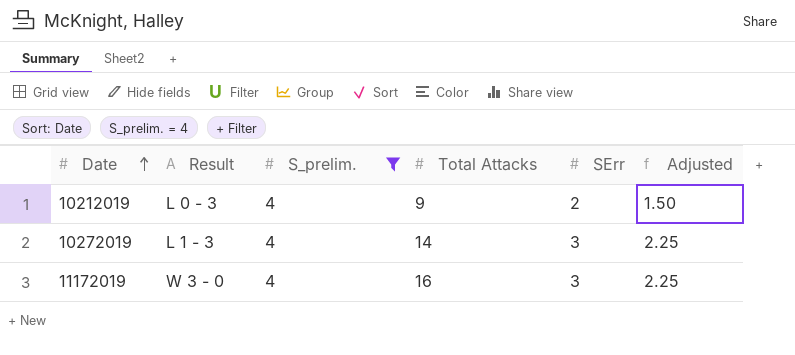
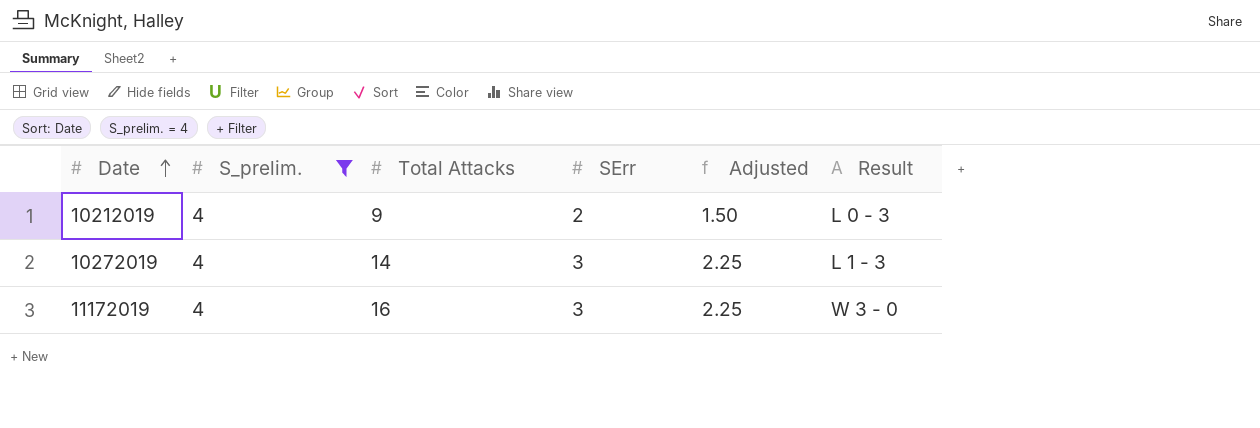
column Result | position: 2 -> 6

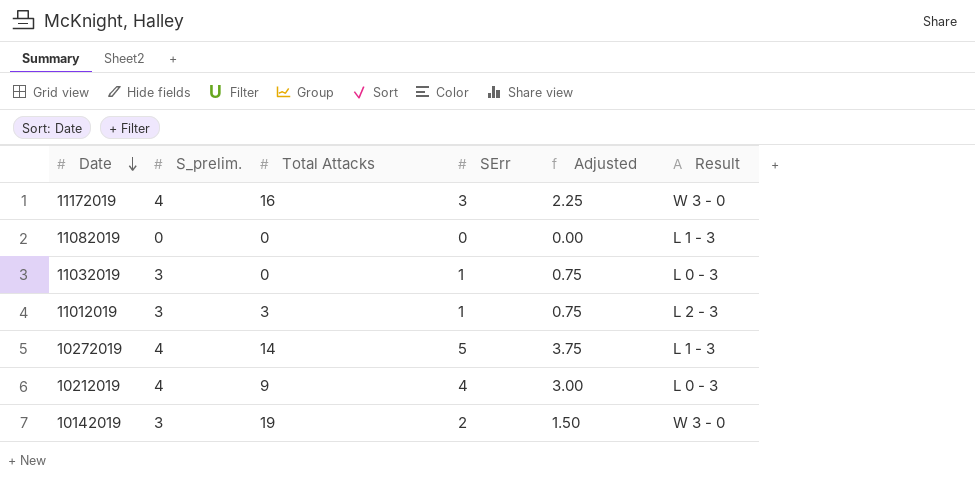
filter: S_prelim. = 4 -> none
row order: Date ascending -> Date descending
10272019 | SErr: 3 -> 5
10272019 | Adjusted: 2.25 -> 3.75
10212019 | SErr: 2 -> 4
10212019 | Adjusted: 1.50 -> 3.00

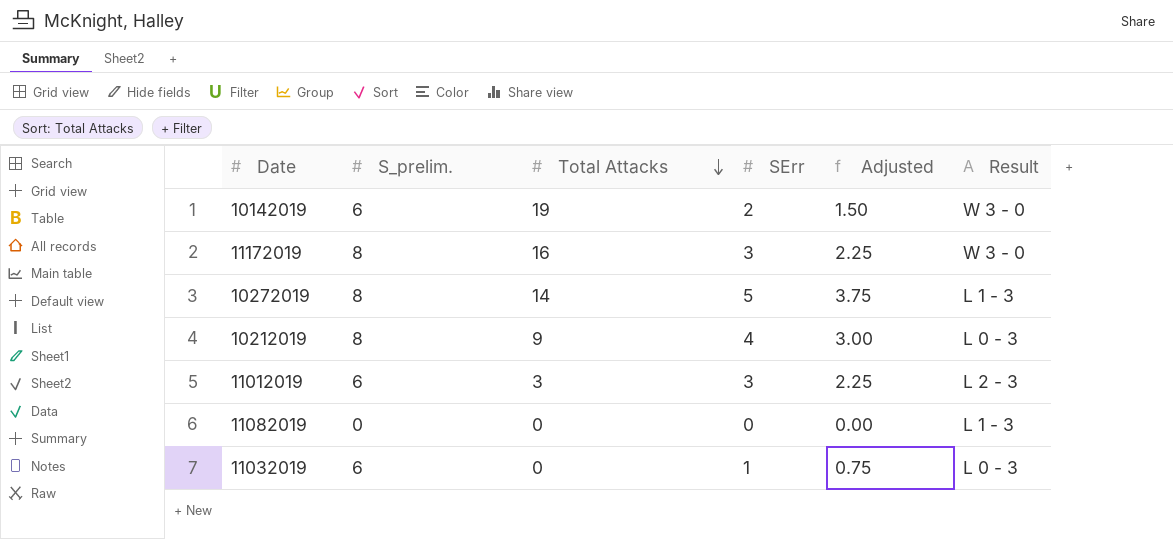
row order: Date descending -> Total Attacks descending
10142019 | S_prelim.: 3 -> 6
11172019 | S_prelim.: 4 -> 8
10272019 | S_prelim.: 4 -> 8
10212019 | S_prelim.: 4 -> 8
11012019 | S_prelim.: 3 -> 6
11012019 | SErr: 1 -> 3
11012019 | Adjusted: 0.75 -> 2.25
11032019 | S_prelim.: 3 -> 6

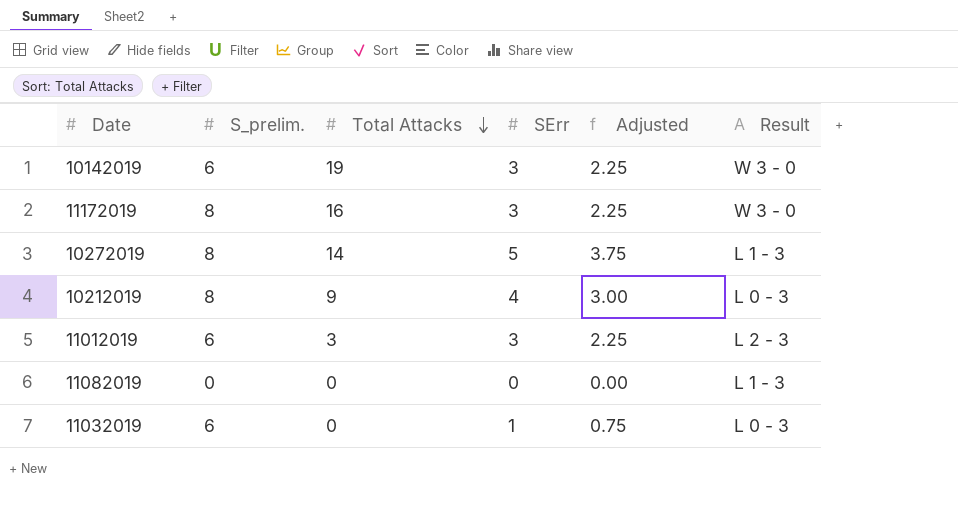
10142019 | SErr: 2 -> 3
10142019 | Adjusted: 1.50 -> 2.25

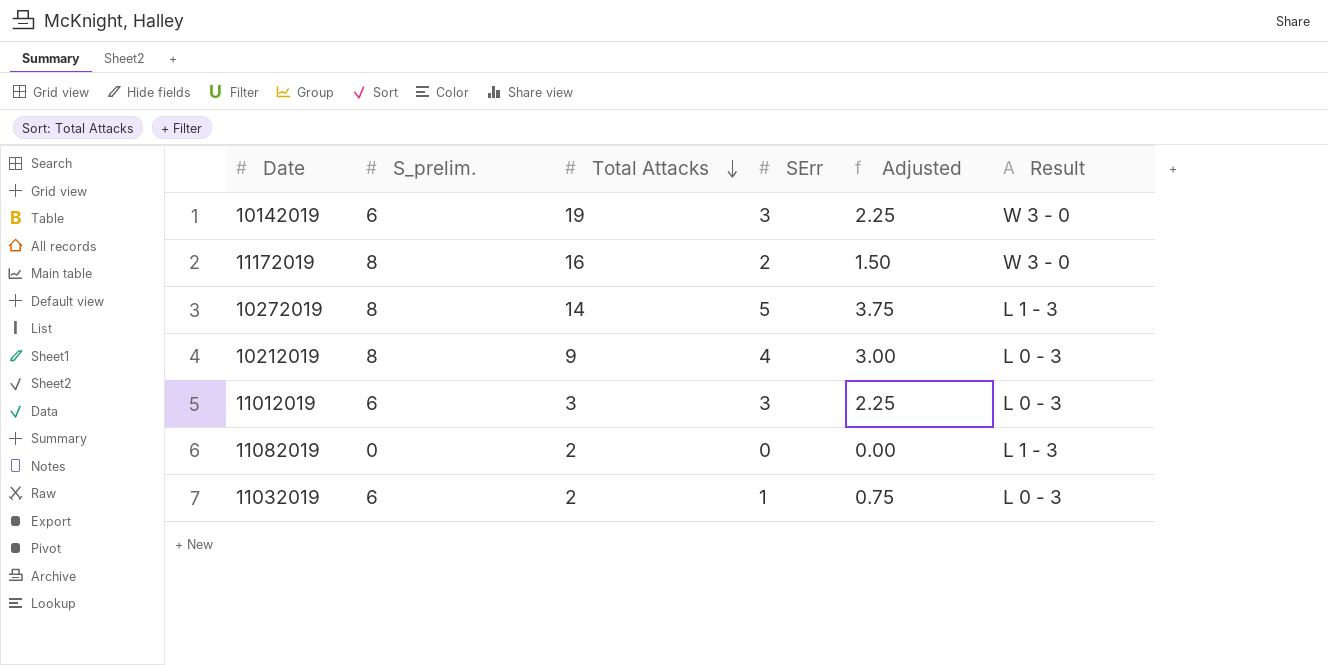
11172019 | SErr: 3 -> 2
11172019 | Adjusted: 2.25 -> 1.50
11012019 | Result: L 2 - 3 -> L 0 - 3
11082019 | Total Attacks: 0 -> 2
11032019 | Total Attacks: 0 -> 2

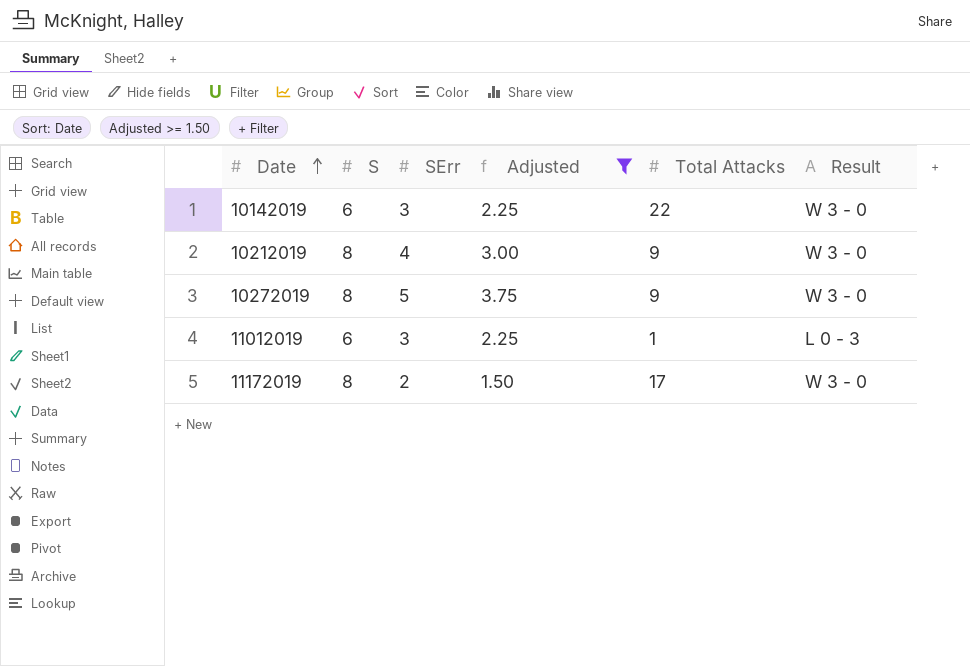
filter: none -> Adjusted >= 1.50
row order: Total Attacks descending -> Date ascending
column name: S_prelim. -> S
column Total Attacks | position: 3 -> 5
10142019 | Total Attacks: 19 -> 22
10212019 | Result: L 0 - 3 -> W 3 - 0
10272019 | Total Attacks: 14 -> 9
10272019 | Result: L 1 - 3 -> W 3 - 0
11012019 | Total Attacks: 3 -> 1
11172019 | Total Attacks: 16 -> 17

